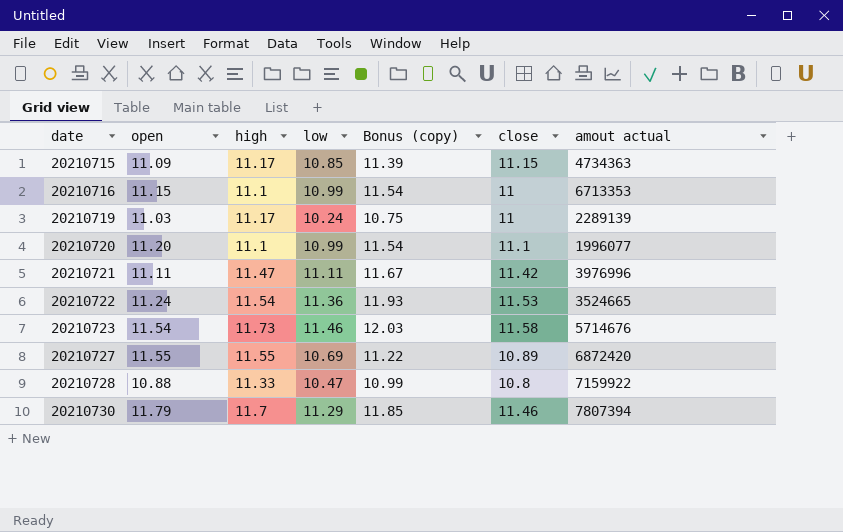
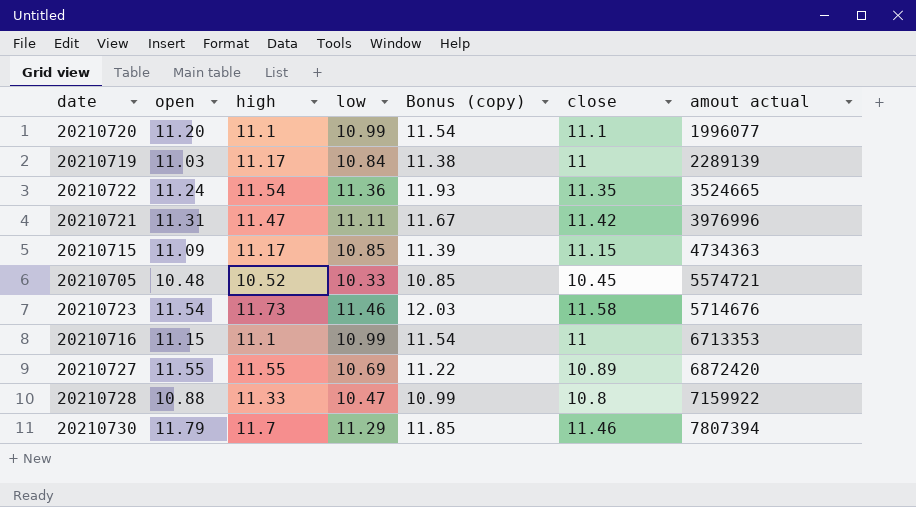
row order: date ascending -> amout actual ascending
20210719 | low: 10.24 -> 10.84
20210719 | Bonus (copy): 10.75 -> 11.38
20210722 | close: 11.53 -> 11.35
20210721 | open: 11.11 -> 11.31
row 20210705: none -> 10.48 | 10.52 | 10.33 | 10.85 | 10.45 | 5574721

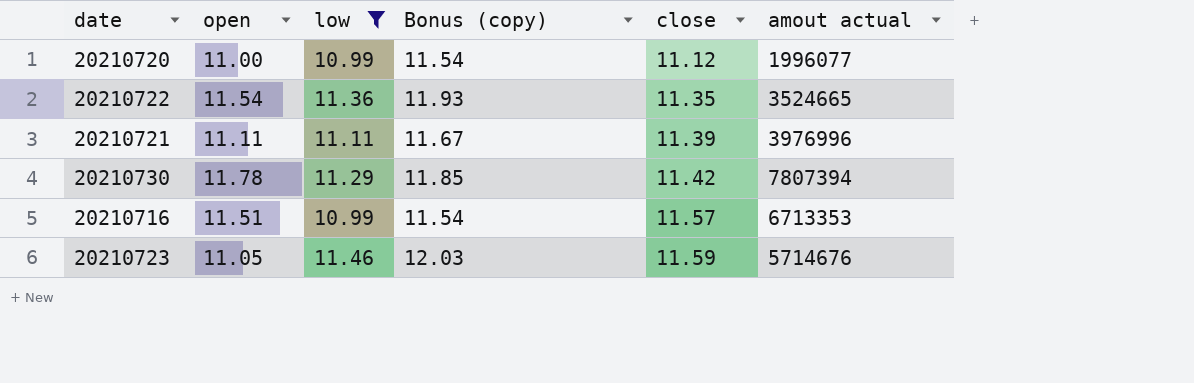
filter: none -> low >= 10.99
row order: amout actual ascending -> close ascending
column high | position: 3 -> none
20210720 | open: 11.20 -> 11.00
20210720 | close: 11.1 -> 11.12
20210722 | open: 11.24 -> 11.54
20210721 | open: 11.31 -> 11.11
20210721 | close: 11.42 -> 11.39
20210730 | open: 11.79 -> 11.78
20210730 | close: 11.46 -> 11.42
20210716 | open: 11.15 -> 11.51
20210716 | close: 11 -> 11.57
20210723 | open: 11.54 -> 11.05
20210723 | close: 11.58 -> 11.59

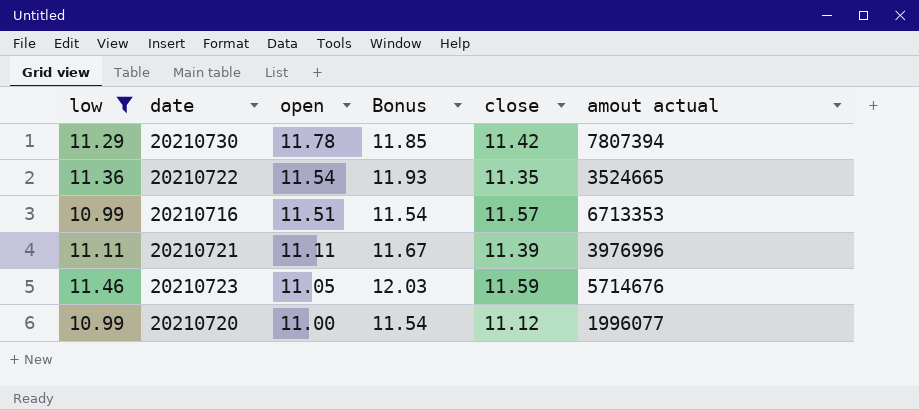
row order: close ascending -> open descending
column low | position: 3 -> 1
column name: Bonus (copy) -> Bonus

